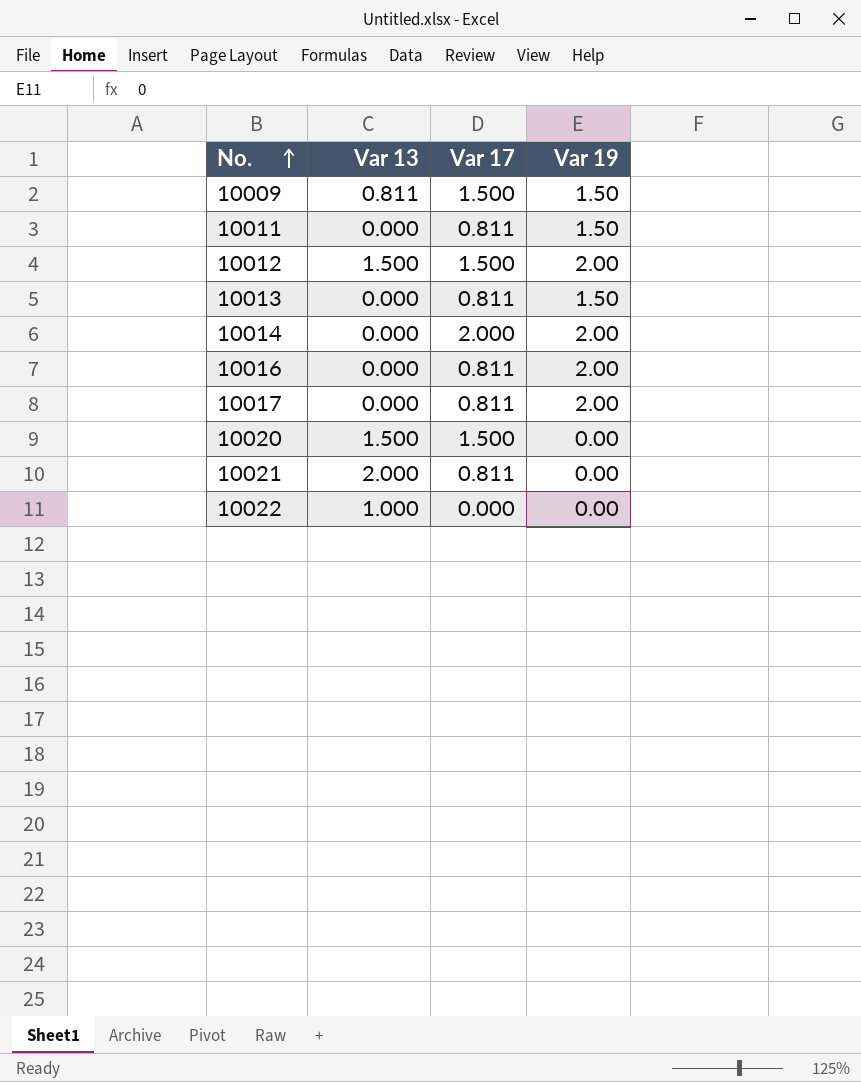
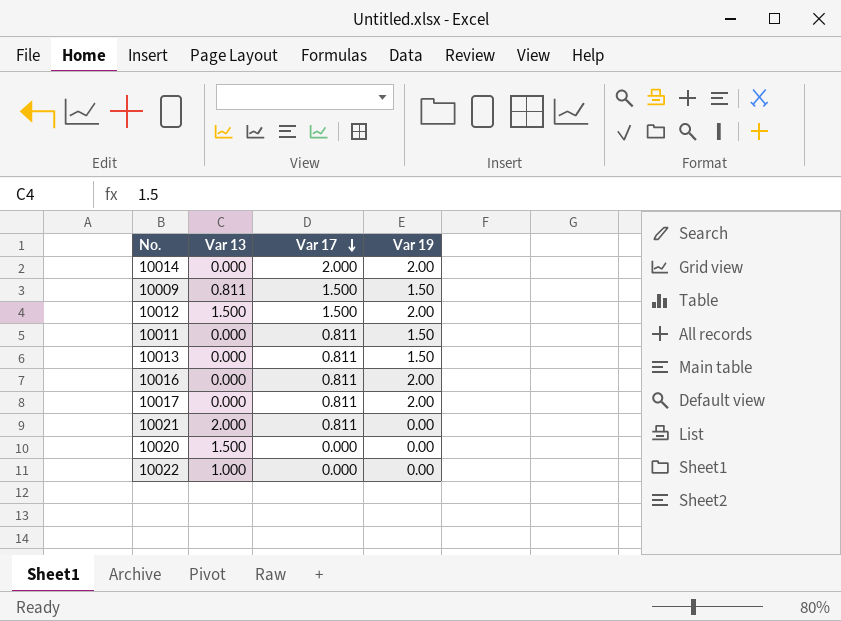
row order: No. ascending -> Var 17 descending
10020 | Var 17: 1.500 -> 0.000

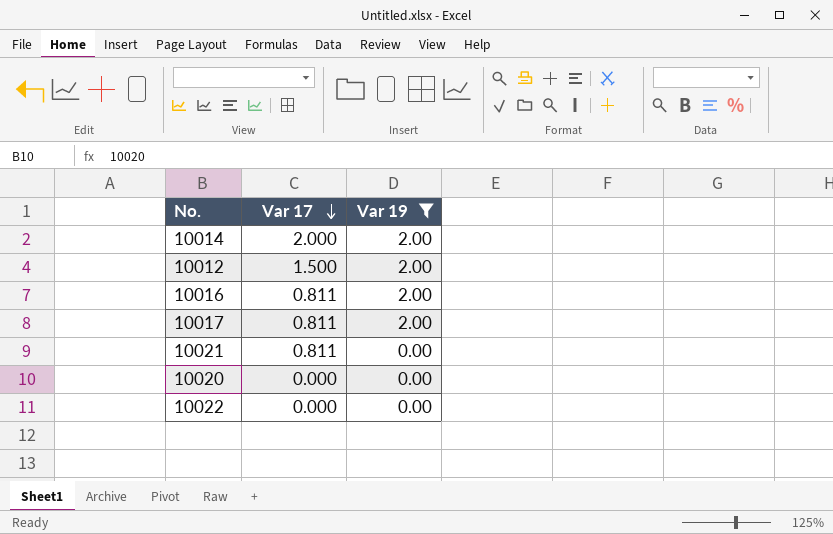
filter: none -> Var 19 != 1.50
column Var 13 | position: 2 -> none

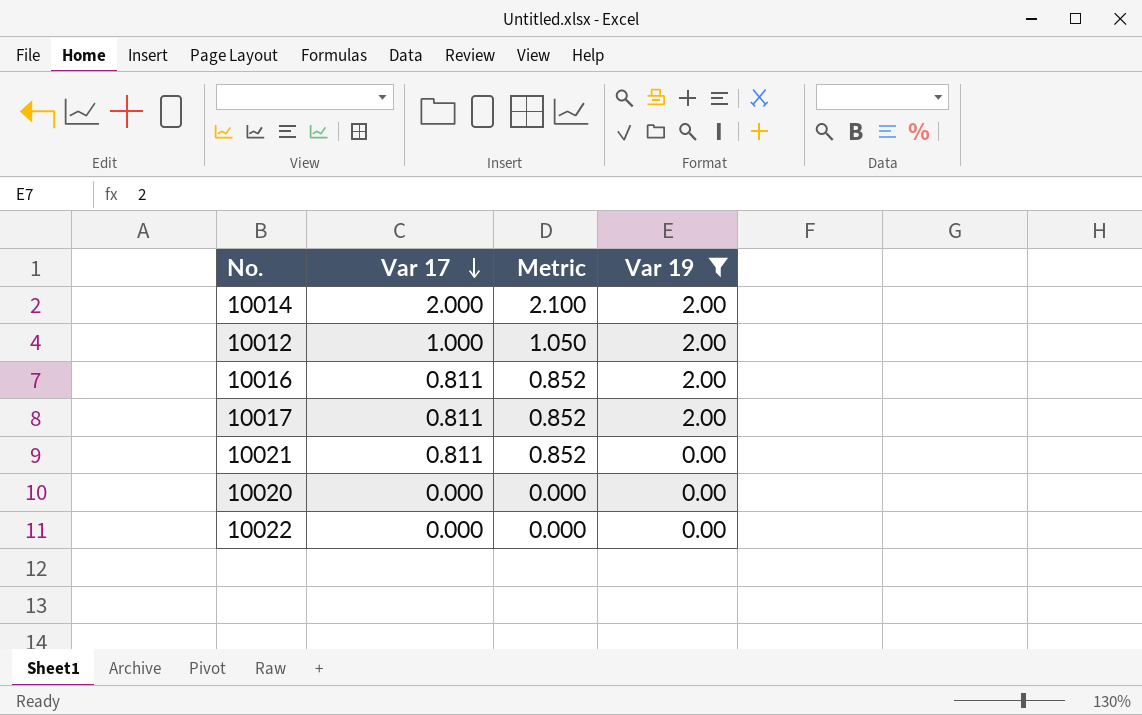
column Metric | formula: none -> [Var 17] * 1.05
10012 | Var 17: 1.500 -> 1.000

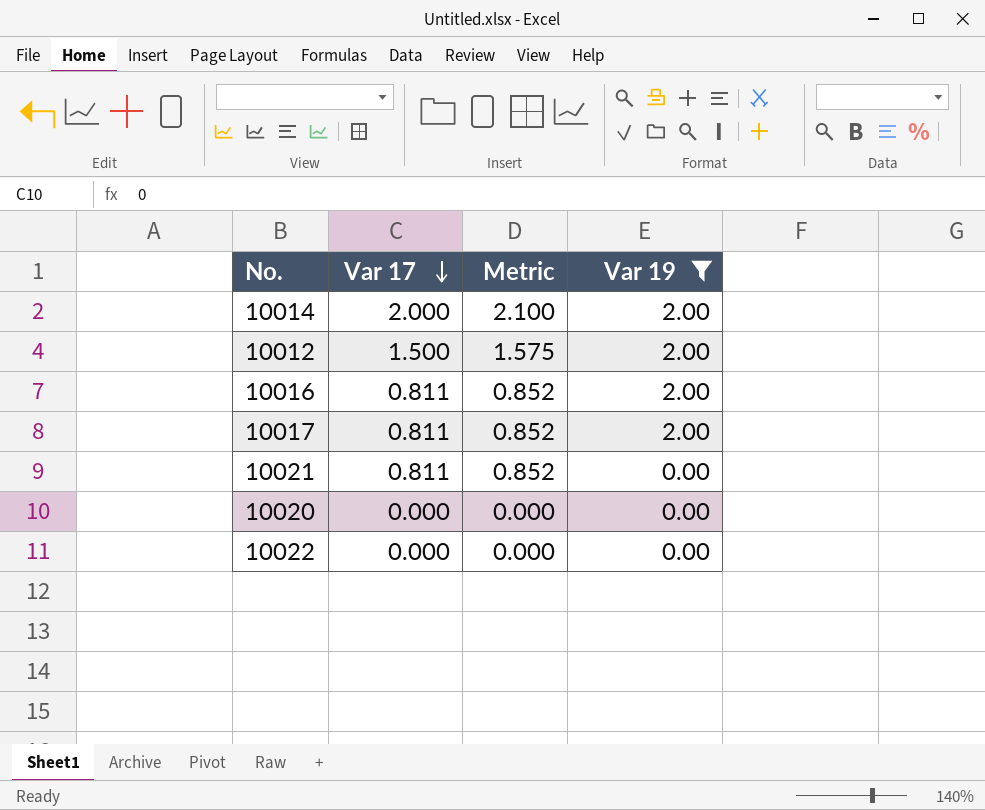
10012 | Var 17: 1.000 -> 1.500
10012 | Metric: 1.050 -> 1.575

